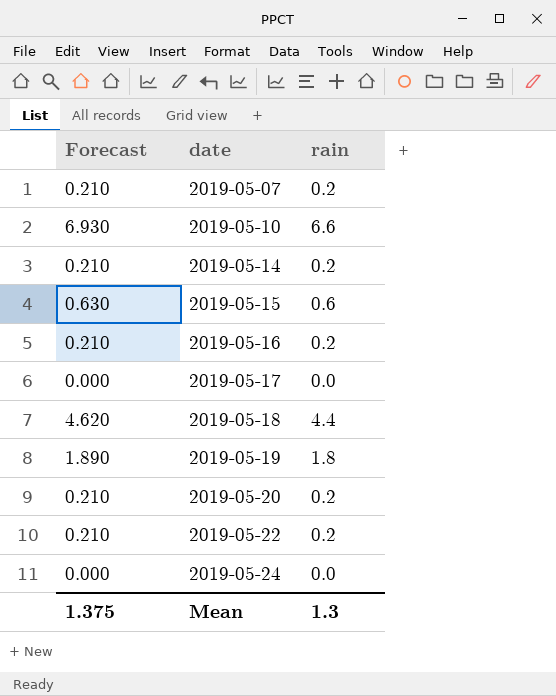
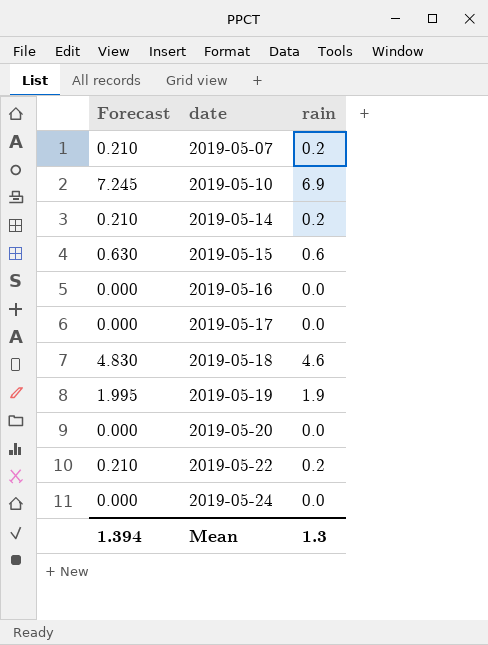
2019-05-10 | Forecast: 6.930 -> 7.245
2019-05-10 | rain: 6.6 -> 6.9
2019-05-16 | Forecast: 0.210 -> 0.000
2019-05-16 | rain: 0.2 -> 0.0
2019-05-18 | Forecast: 4.620 -> 4.830
2019-05-18 | rain: 4.4 -> 4.6
2019-05-19 | Forecast: 1.890 -> 1.995
2019-05-19 | rain: 1.8 -> 1.9
2019-05-20 | Forecast: 0.210 -> 0.000
2019-05-20 | rain: 0.2 -> 0.0
Mean | Forecast: 1.375 -> 1.394

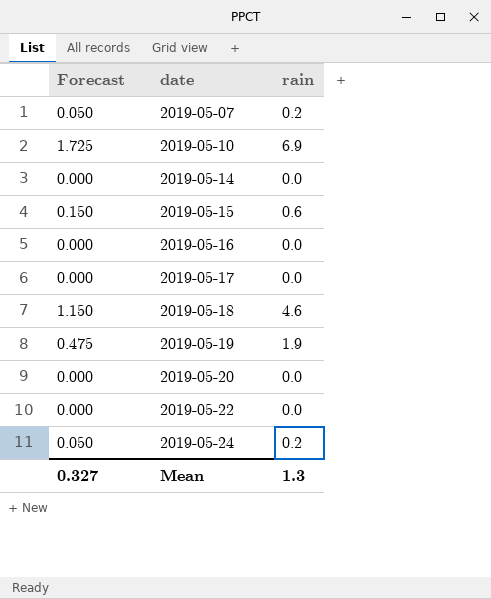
column Forecast | formula: [rain] * 1.05 -> [rain] * 0.25
2019-05-14 | rain: 0.2 -> 0.0
2019-05-22 | rain: 0.2 -> 0.0
2019-05-24 | rain: 0.0 -> 0.2
Mean | Forecast: 1.394 -> 0.327

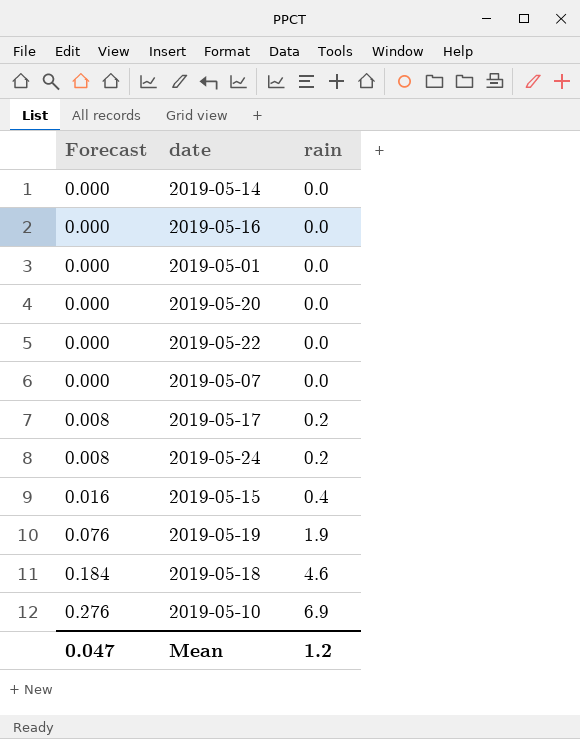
row order: date ascending -> Forecast ascending
column Forecast | formula: [rain] * 0.25 -> [rain] * 0.04
row 2019-05-01: none -> 0.000 | 0.0
2019-05-07 | rain: 0.2 -> 0.0
2019-05-17 | rain: 0.0 -> 0.2
2019-05-15 | rain: 0.6 -> 0.4
Mean | Forecast: 0.327 -> 0.047
Mean | rain: 1.3 -> 1.2

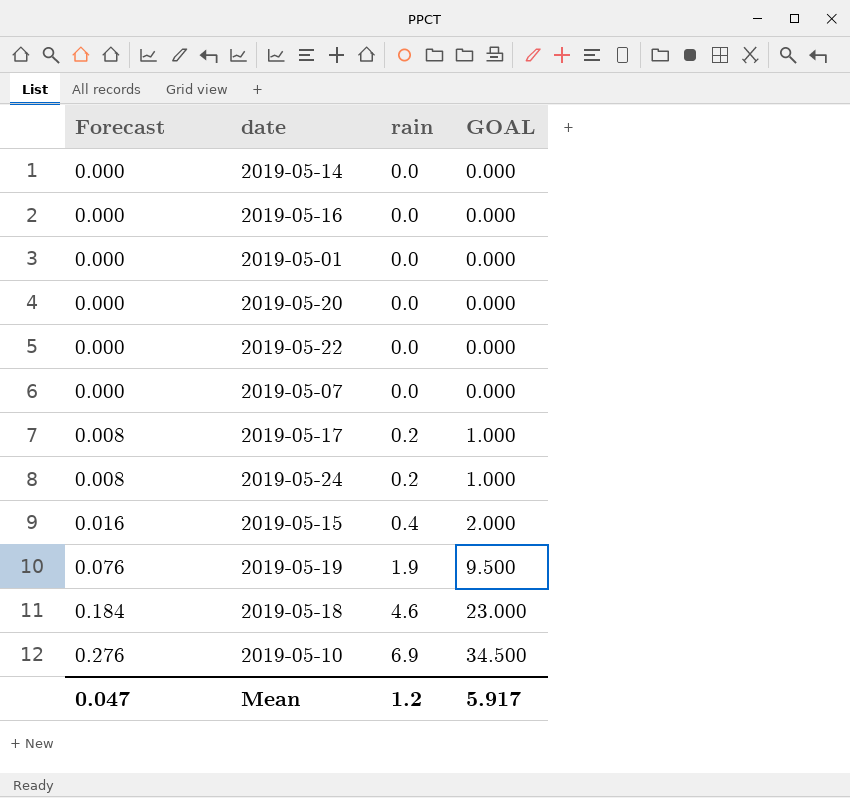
column GOAL | formula: none -> [rain] * 5

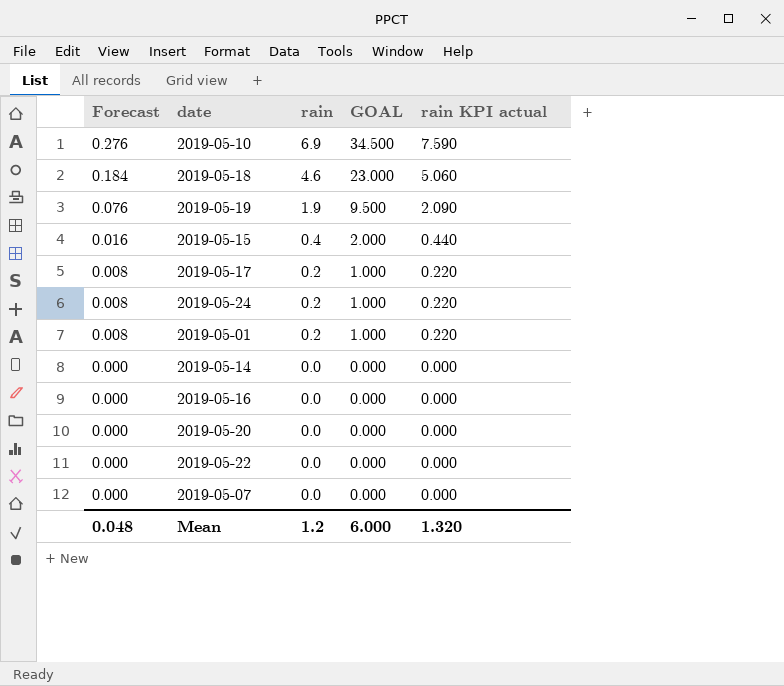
row order: Forecast ascending -> Forecast descending
column rain KPI actual | formula: none -> [rain] * 1.1
2019-05-01 | Forecast: 0.000 -> 0.008
2019-05-01 | rain: 0.0 -> 0.2
2019-05-01 | GOAL: 0.000 -> 1.000
Mean | Forecast: 0.047 -> 0.048
Mean | GOAL: 5.917 -> 6.000

